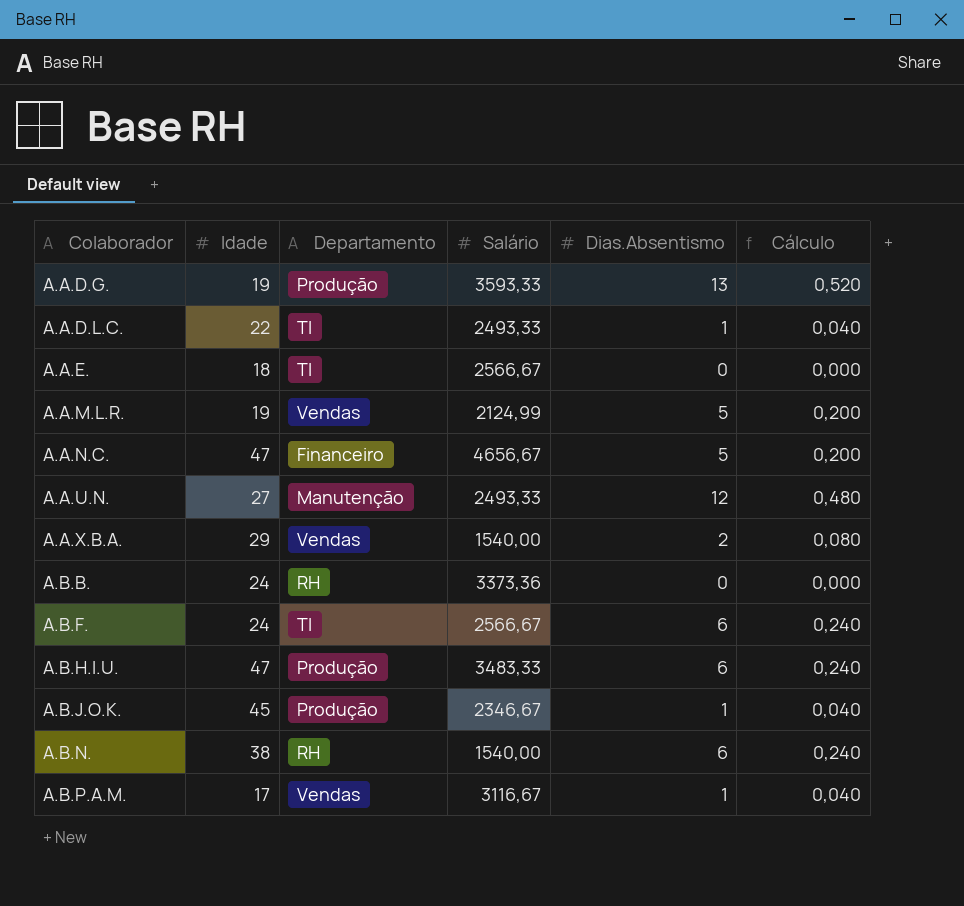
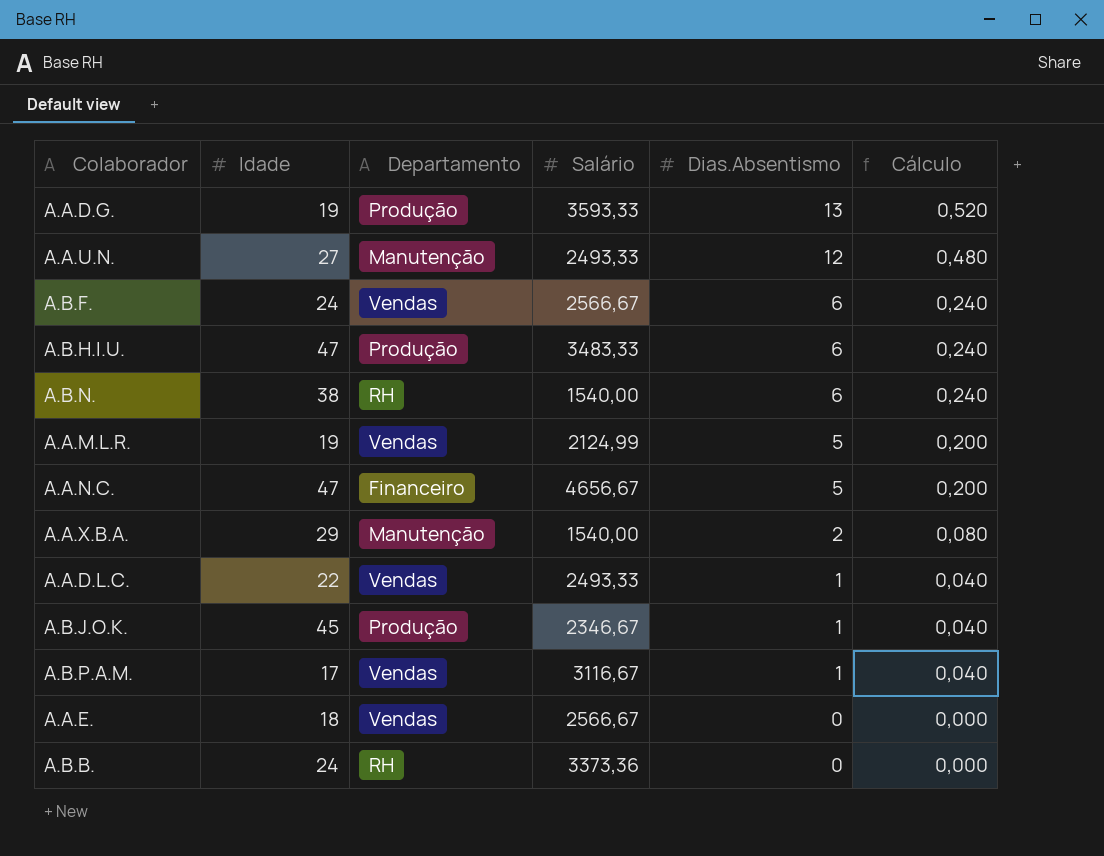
row order: Colaborador ascending -> Dias.Absentismo descending
A.B.F. | Departamento: TI -> Vendas
A.A.X.B.A. | Departamento: Vendas -> Manutenção
A.A.D.L.C. | Departamento: TI -> Vendas
A.A.E. | Departamento: TI -> Vendas

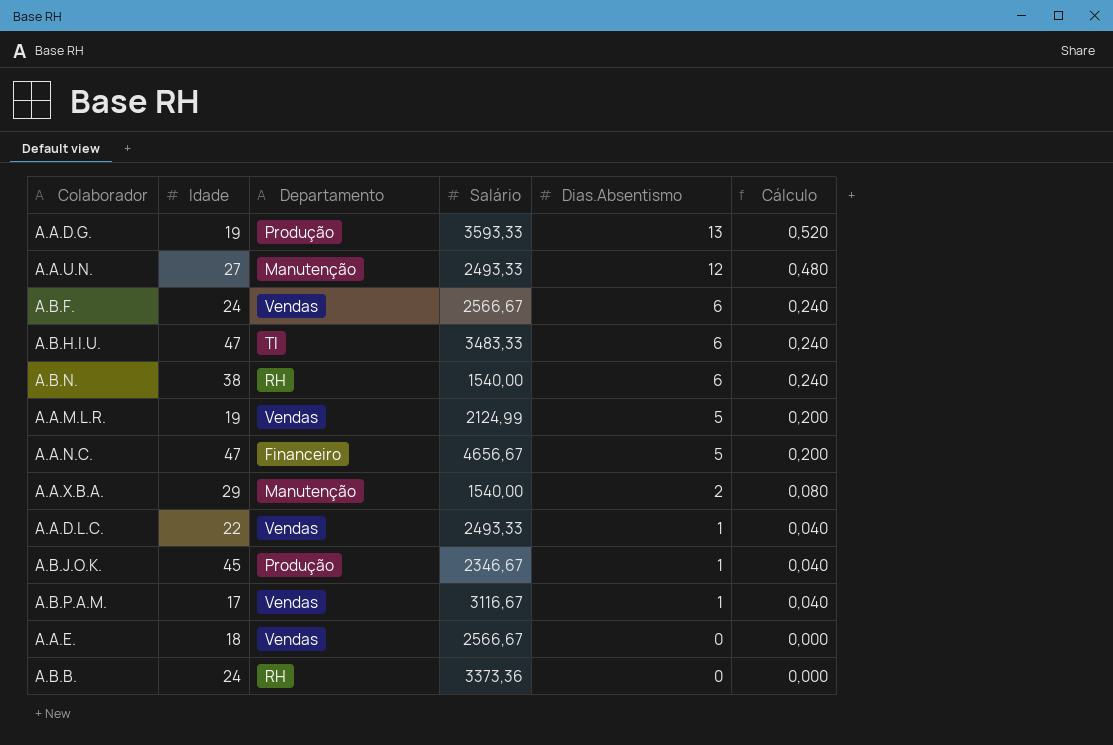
A.B.H.I.U. | Departamento: Produção -> TI

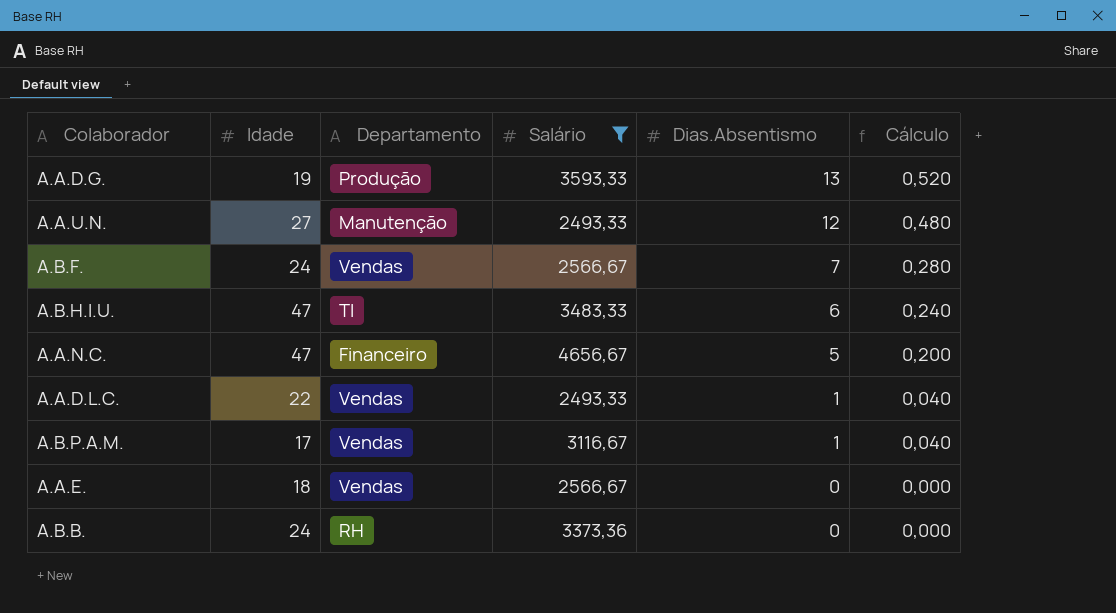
filter: none -> Salário >= 2493,33
A.B.F. | Dias.Absentismo: 6 -> 7
A.B.F. | Cálculo: 0,240 -> 0,280

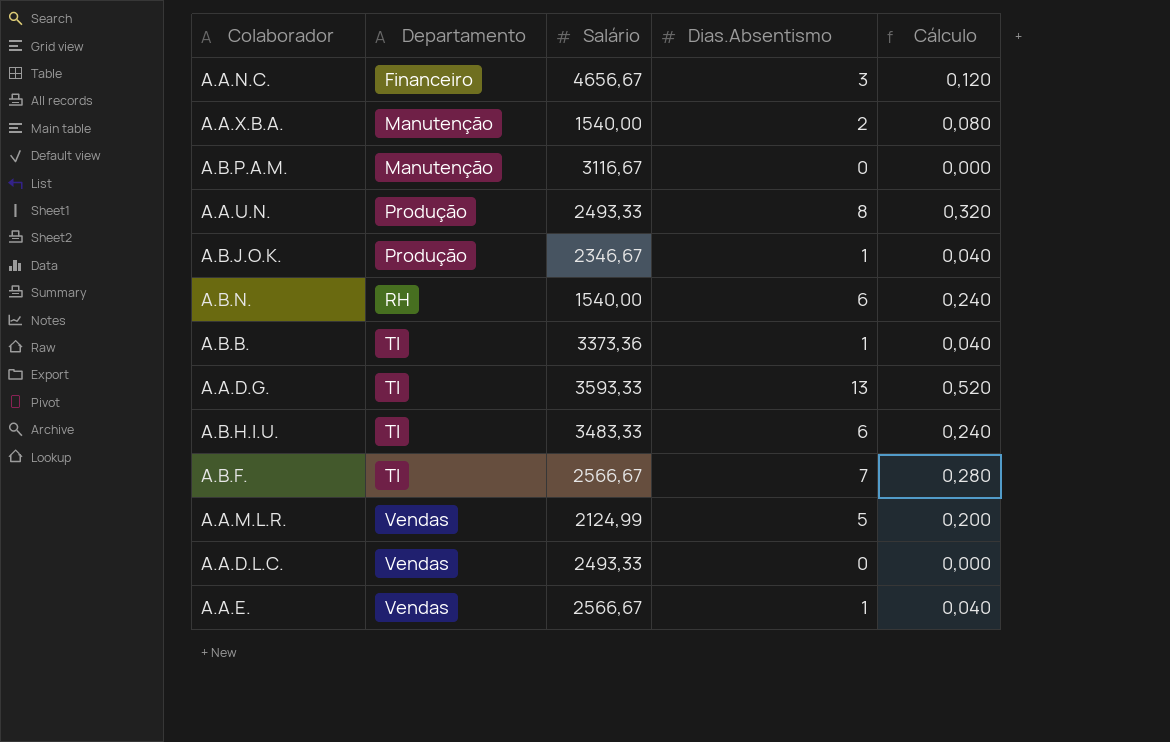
filter: Salário >= 2493,33 -> none
row order: Dias.Absentismo descending -> Departamento ascending
column Idade | position: 2 -> none
A.A.N.C. | Dias.Absentismo: 5 -> 3
A.A.N.C. | Cálculo: 0,200 -> 0,120
A.B.P.A.M. | Departamento: Vendas -> Manutenção
A.B.P.A.M. | Dias.Absentismo: 1 -> 0
A.B.P.A.M. | Cálculo: 0,040 -> 0,000
A.A.U.N. | Departamento: Manutenção -> Produção
A.A.U.N. | Dias.Absentismo: 12 -> 8
A.A.U.N. | Cálculo: 0,480 -> 0,320
A.B.B. | Departamento: RH -> TI
A.B.B. | Dias.Absentismo: 0 -> 1
A.B.B. | Cálculo: 0,000 -> 0,040
A.A.D.G. | Departamento: Produção -> TI
A.B.F. | Departamento: Vendas -> TI
A.A.D.L.C. | Dias.Absentismo: 1 -> 0
A.A.D.L.C. | Cálculo: 0,040 -> 0,000
A.A.E. | Dias.Absentismo: 0 -> 1
A.A.E. | Cálculo: 0,000 -> 0,040

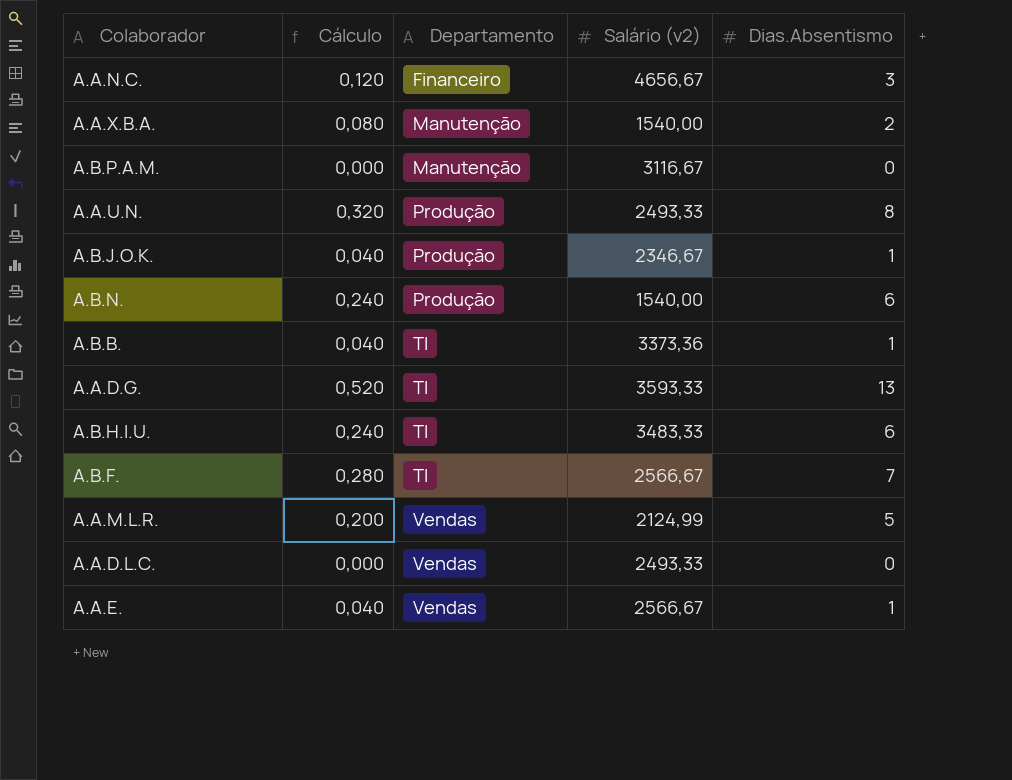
column Cálculo | position: 5 -> 2
column name: Salário -> Salário (v2)
A.B.N. | Departamento: RH -> Produção

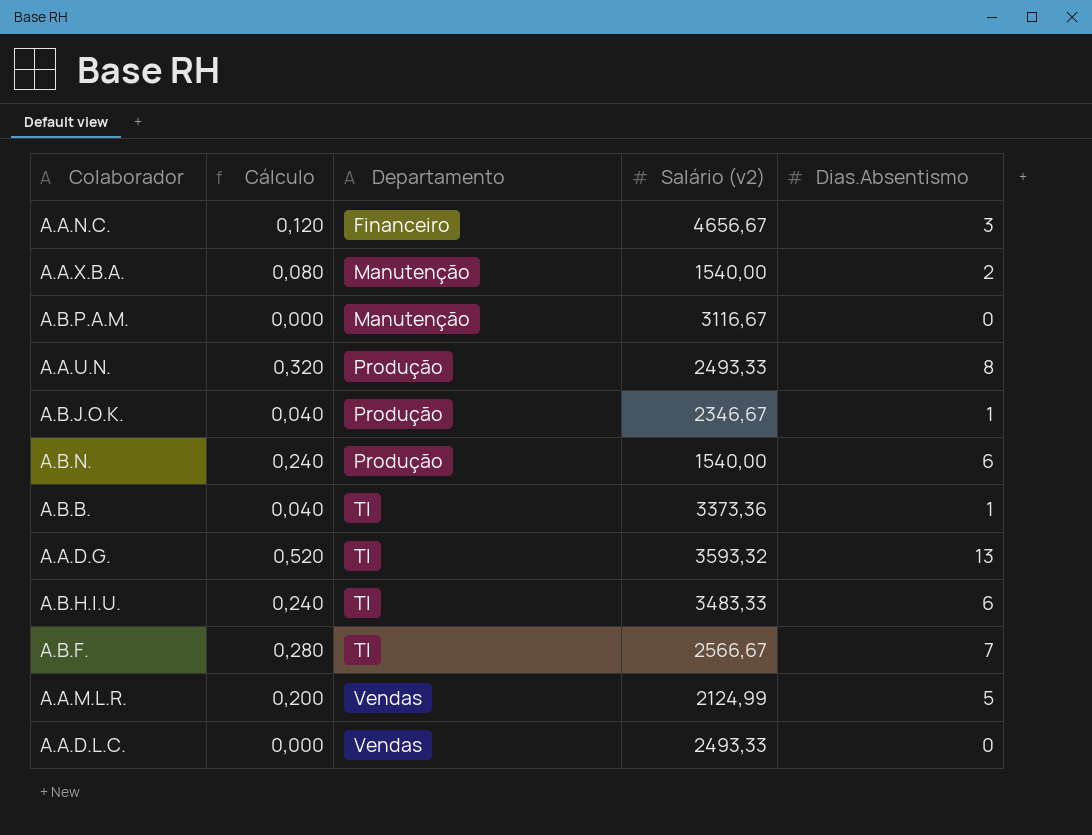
row A.A.E.: 0,040 | Vendas | 2566,67 | 1 -> none
A.A.D.G. | Salário (v2): 3593,33 -> 3593,32

